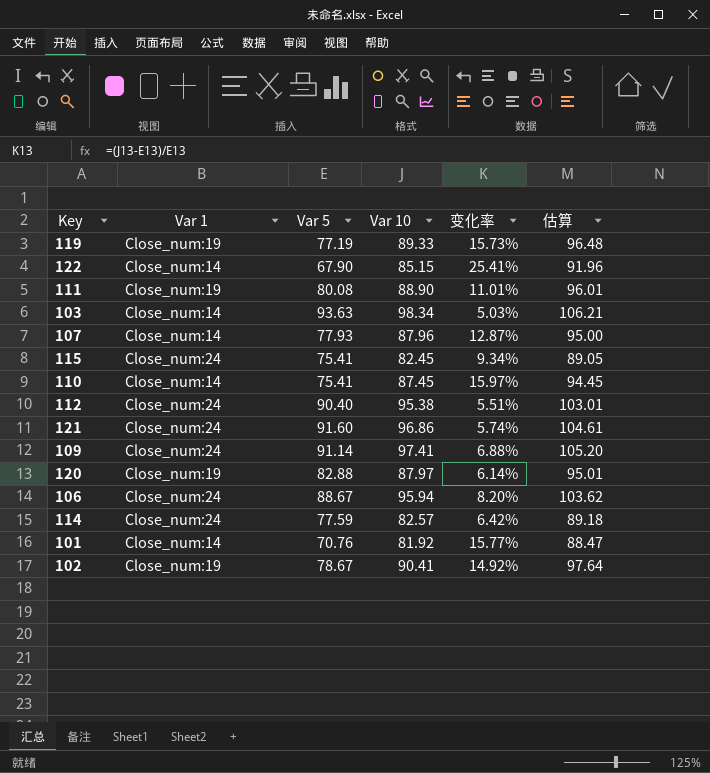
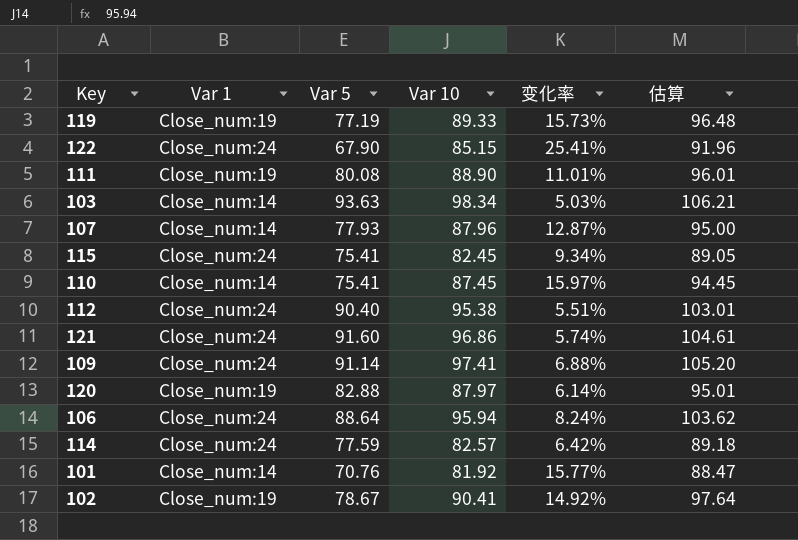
122 | Var 1: Close_num:14 -> Close_num:24
106 | Var 5: 88.67 -> 88.64
106 | 变化率: 8.20% -> 8.24%

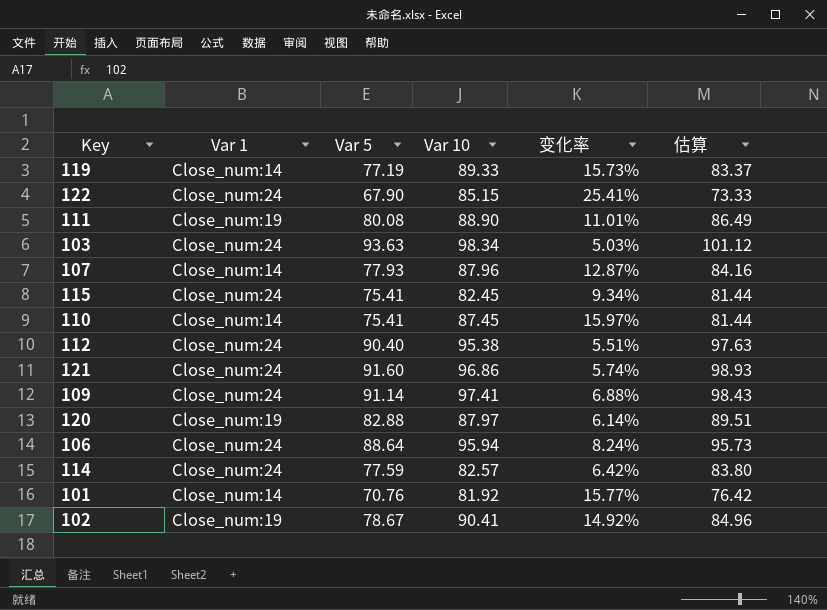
column 估算 | formula: [Var 10] * 1.08 -> [Var 5] * 1.08
119 | Var 1: Close_num:19 -> Close_num:14
103 | Var 1: Close_num:14 -> Close_num:24

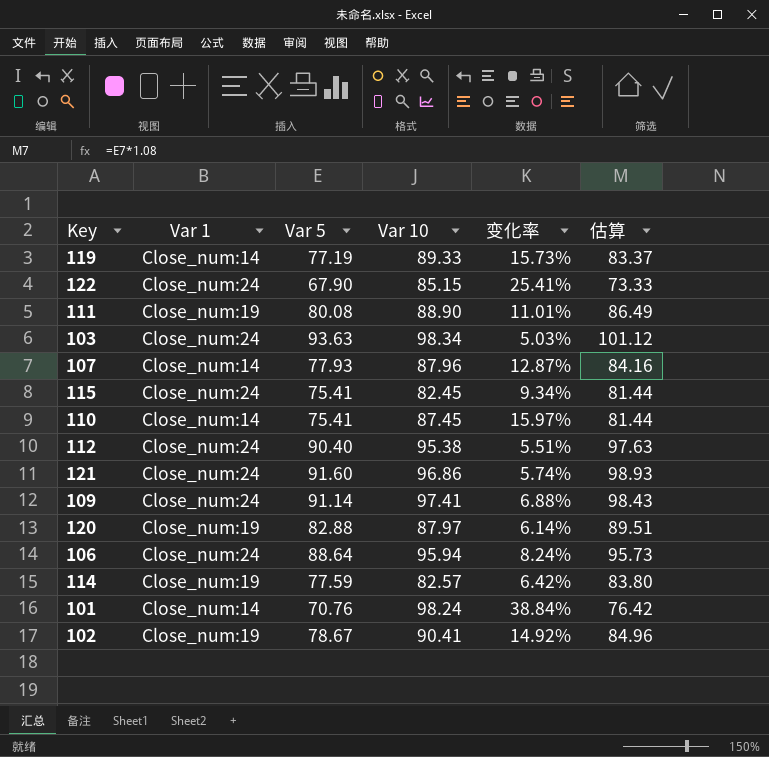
114 | Var 1: Close_num:24 -> Close_num:19
101 | Var 10: 81.92 -> 98.24
101 | 变化率: 15.77% -> 38.84%

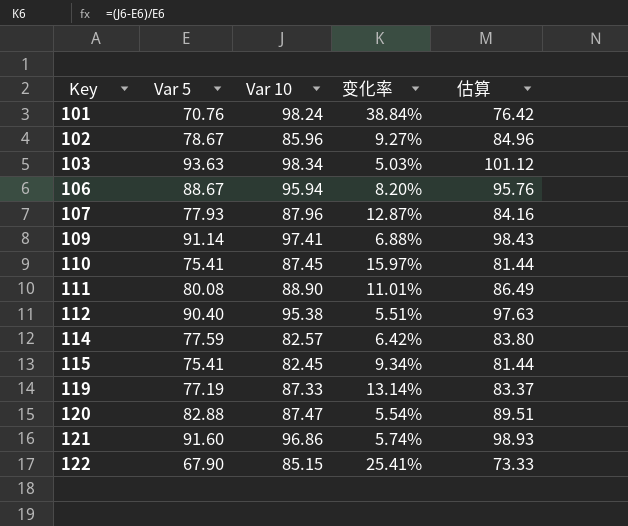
row order: none -> Key ascending
column Var 1 | position: 2 -> none
102 | Var 10: 90.41 -> 85.96
102 | 变化率: 14.92% -> 9.27%
106 | Var 5: 88.64 -> 88.67
106 | 变化率: 8.24% -> 8.20%
106 | 估算: 95.73 -> 95.76
119 | Var 10: 89.33 -> 87.33
119 | 变化率: 15.73% -> 13.14%
120 | Var 10: 87.97 -> 87.47
120 | 变化率: 6.14% -> 5.54%

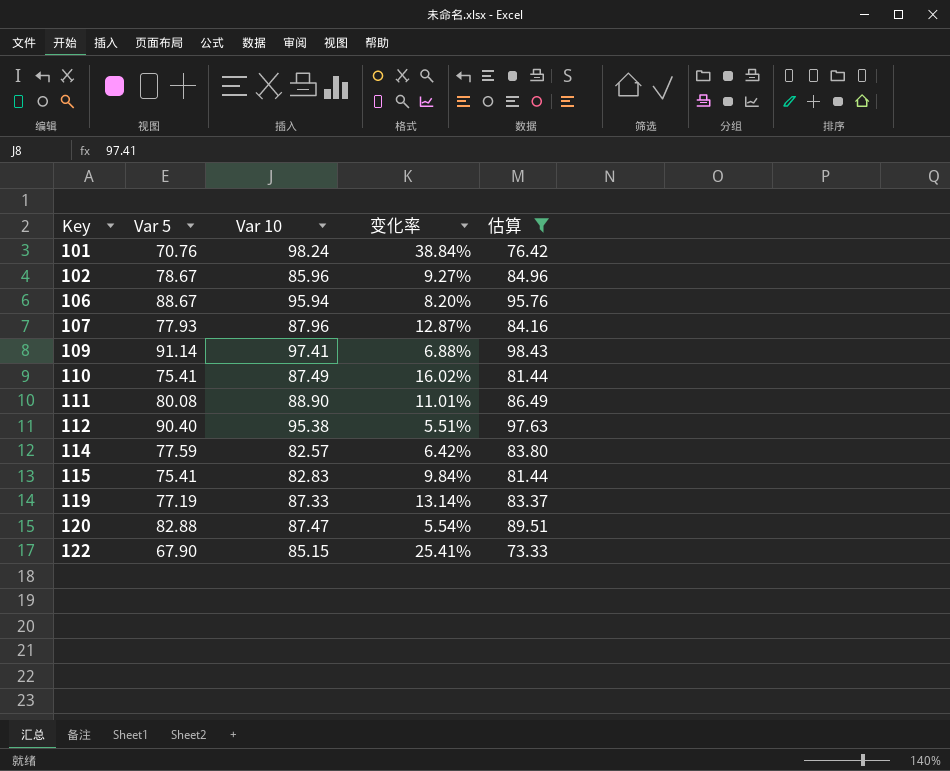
filter: none -> 估算 <= 98.43
110 | Var 10: 87.45 -> 87.49
110 | 变化率: 15.97% -> 16.02%
115 | Var 10: 82.45 -> 82.83
115 | 变化率: 9.34% -> 9.84%

